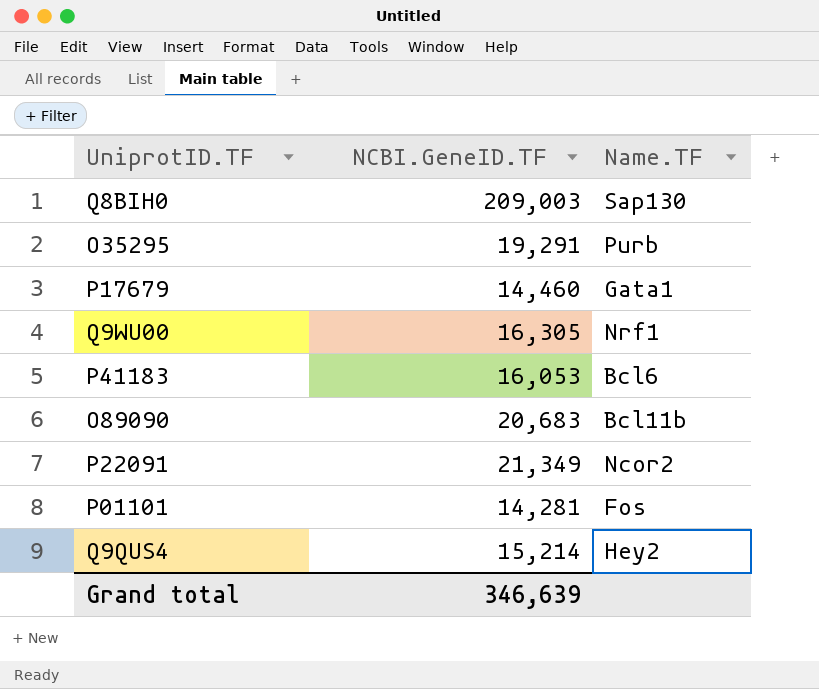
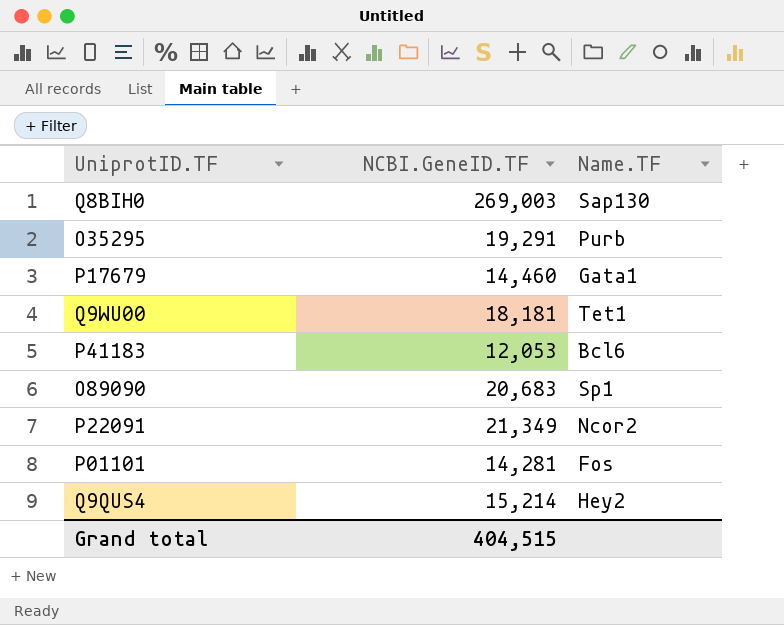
Q8BIH0 | NCBI.GeneID.TF: 209,003 -> 269,003
Q9WU00 | NCBI.GeneID.TF: 16,305 -> 18,181
Q9WU00 | Name.TF: Nrf1 -> Tet1
P41183 | NCBI.GeneID.TF: 16,053 -> 12,053
O89090 | Name.TF: Bcl11b -> Sp1
Grand total | NCBI.GeneID.TF: 346,639 -> 404,515

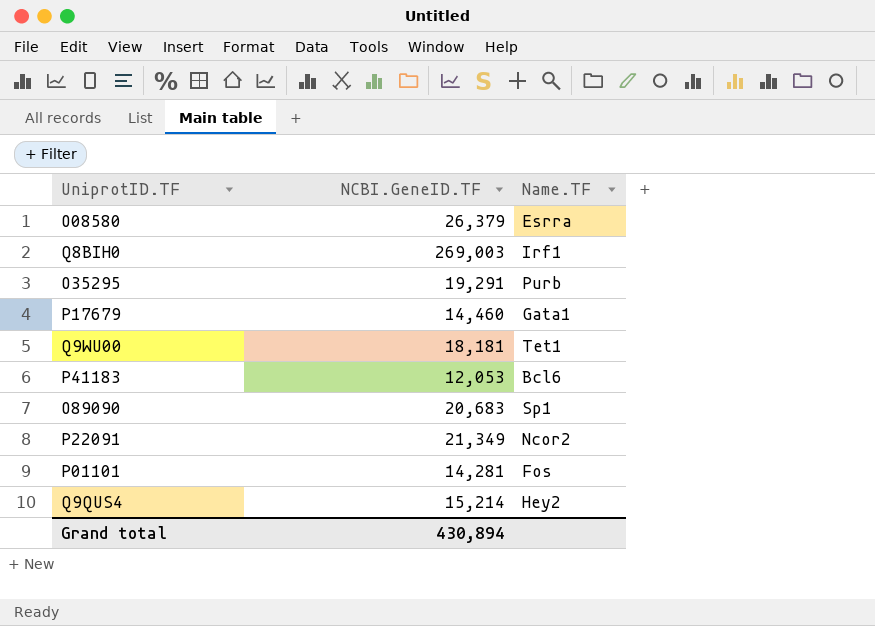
row O08580: none -> 26,379 | Esrra
Q8BIH0 | Name.TF: Sap130 -> Irf1
Grand total | NCBI.GeneID.TF: 404,515 -> 430,894

